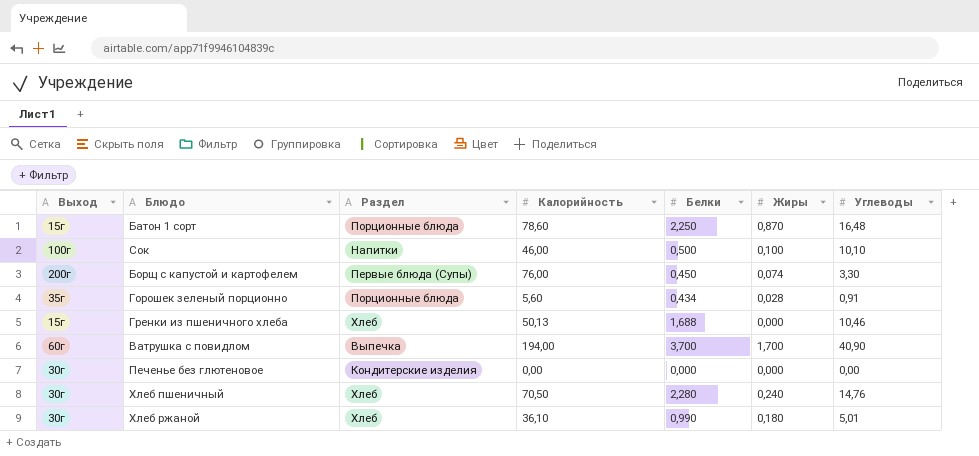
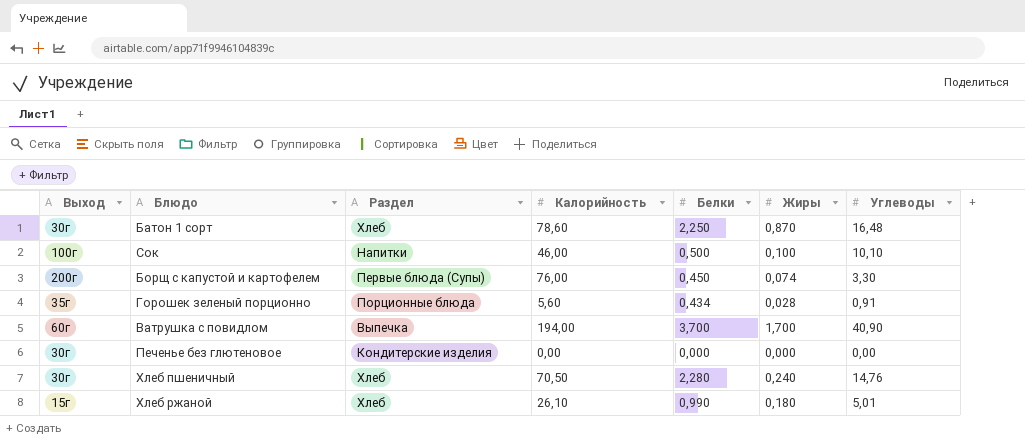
row Гренки из пшеничного хлеба: 15г | Хлеб | 50,13 | 1,688 | 0,000 | 10,46 -> none
Батон 1 сорт | Выход: 15г -> 30г
Батон 1 сорт | Раздел: Порционные блюда -> Хлеб
Хлеб ржаной | Выход: 30г -> 15г
Хлеб ржаной | Калорийность: 36,10 -> 26,10

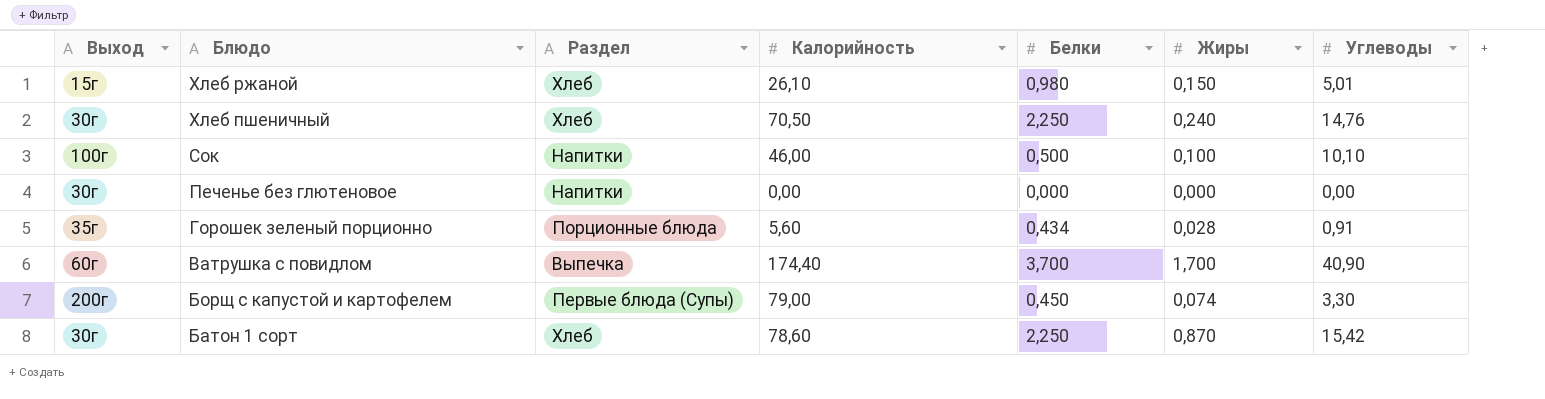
row order: none -> Блюдо descending
Хлеб ржаной | Белки: 0,990 -> 0,980
Хлеб ржаной | Жиры: 0,180 -> 0,150
Хлеб пшеничный | Белки: 2,280 -> 2,250
Печенье без глютеновое | Раздел: Кондитерские изделия -> Напитки
Ватрушка с повидлом | Калорийность: 194,00 -> 174,40
Борщ с капустой и картофелем | Калорийность: 76,00 -> 79,00
Батон 1 сорт | Углеводы: 16,48 -> 15,42

